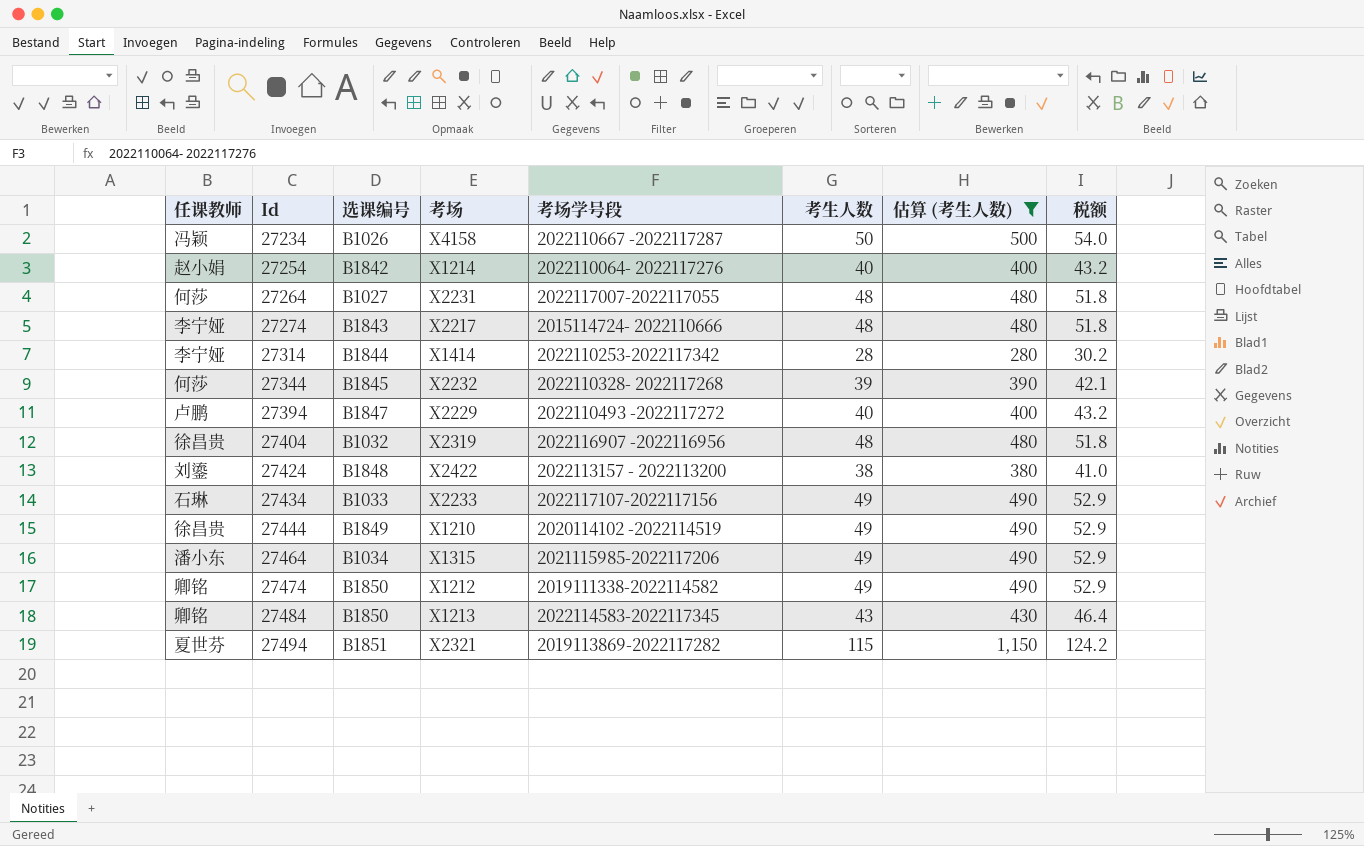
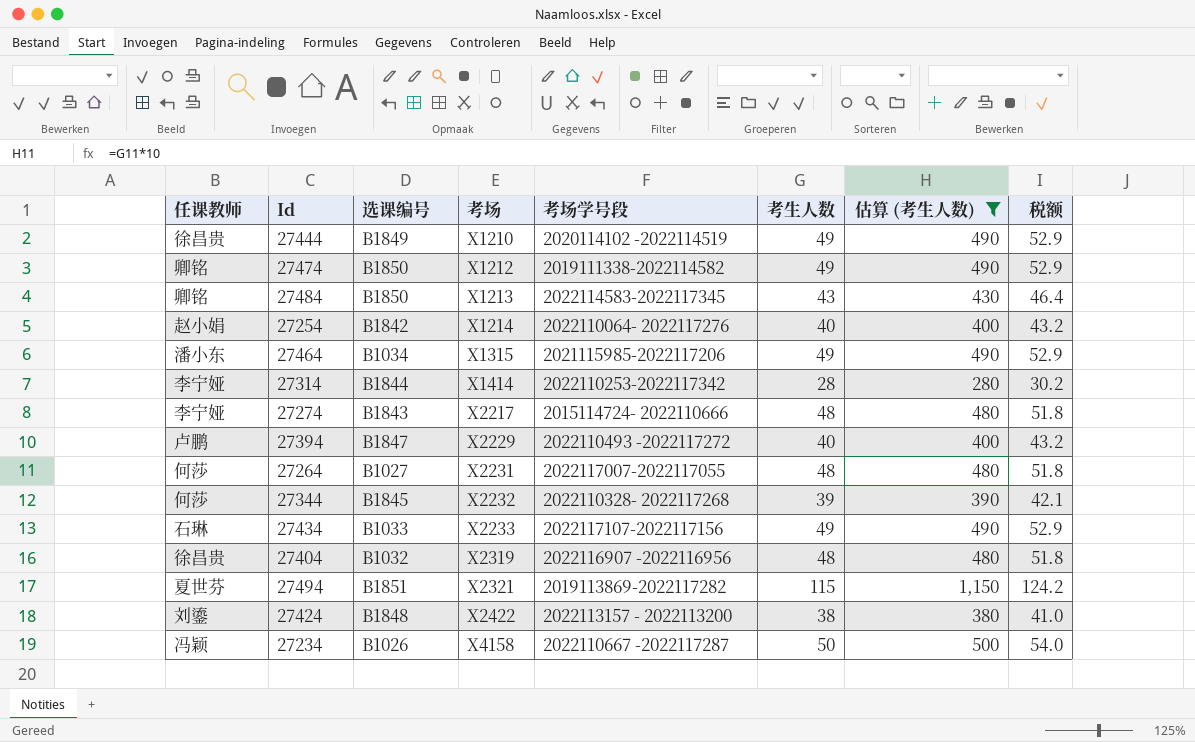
row order: Id ascending -> 考场 ascending

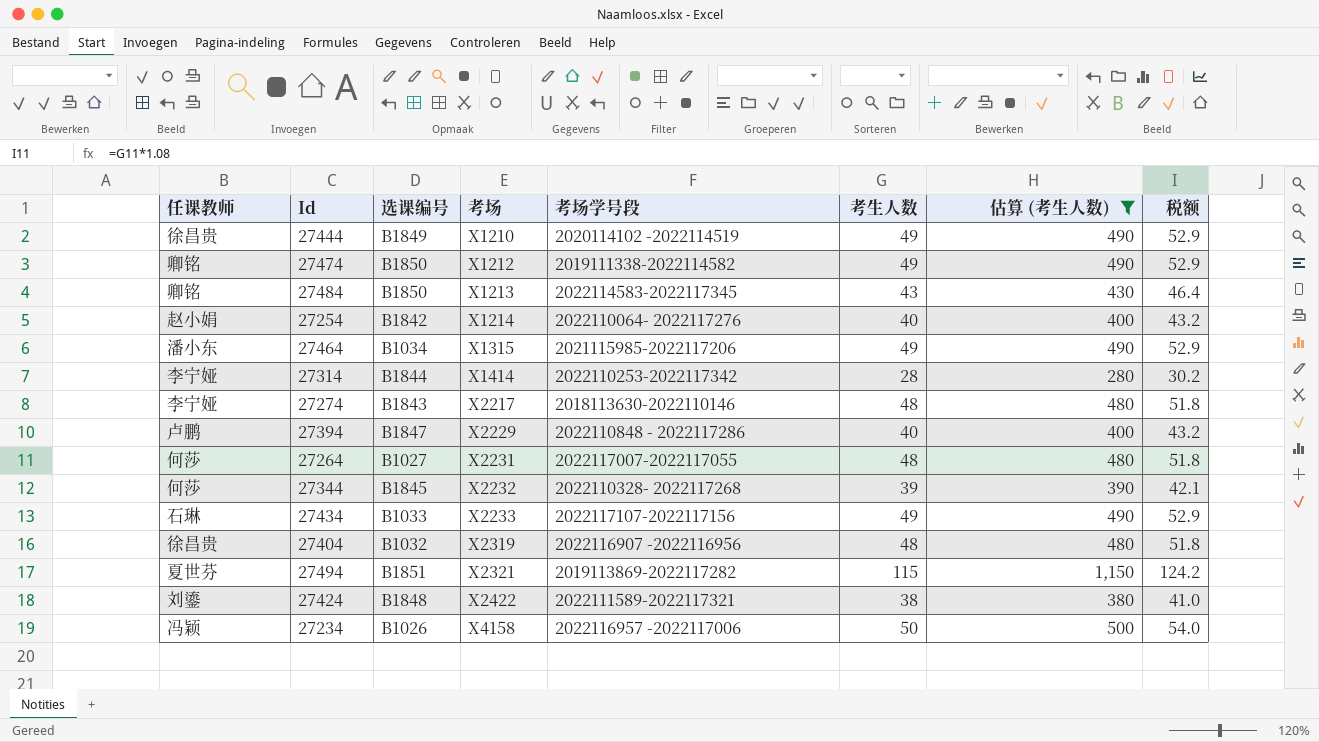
27274 | 考场学号段: 2015114724- 2022110666 -> 2018113630-2022110146
27394 | 考场学号段: 2022110493 -2022117272 -> 2022110848 - 2022117286
27424 | 考场学号段: 2022113157 - 2022113200 -> 2022111589-2022117321
27234 | 考场学号段: 2022110667 -2022117287 -> 2022116957 -2022117006

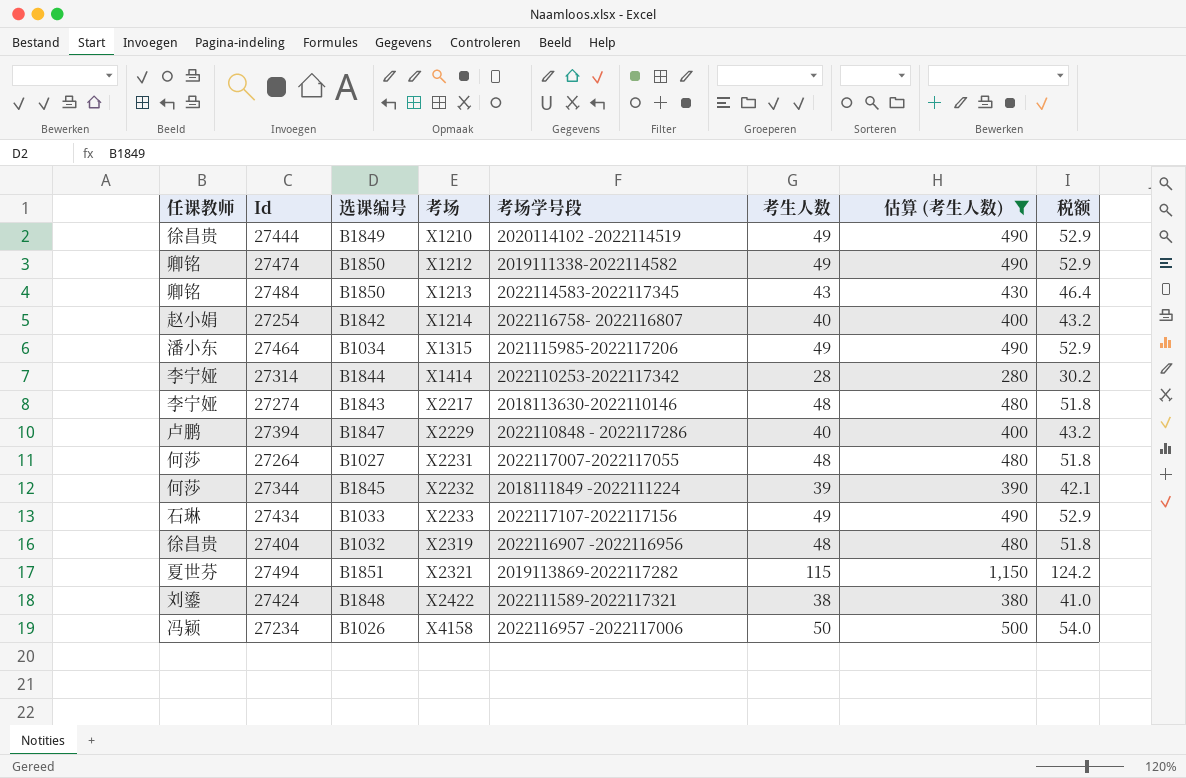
27254 | 考场学号段: 2022110064- 2022117276 -> 2022116758- 2022116807
27344 | 考场学号段: 2022110328- 2022117268 -> 2018111849 -2022111224

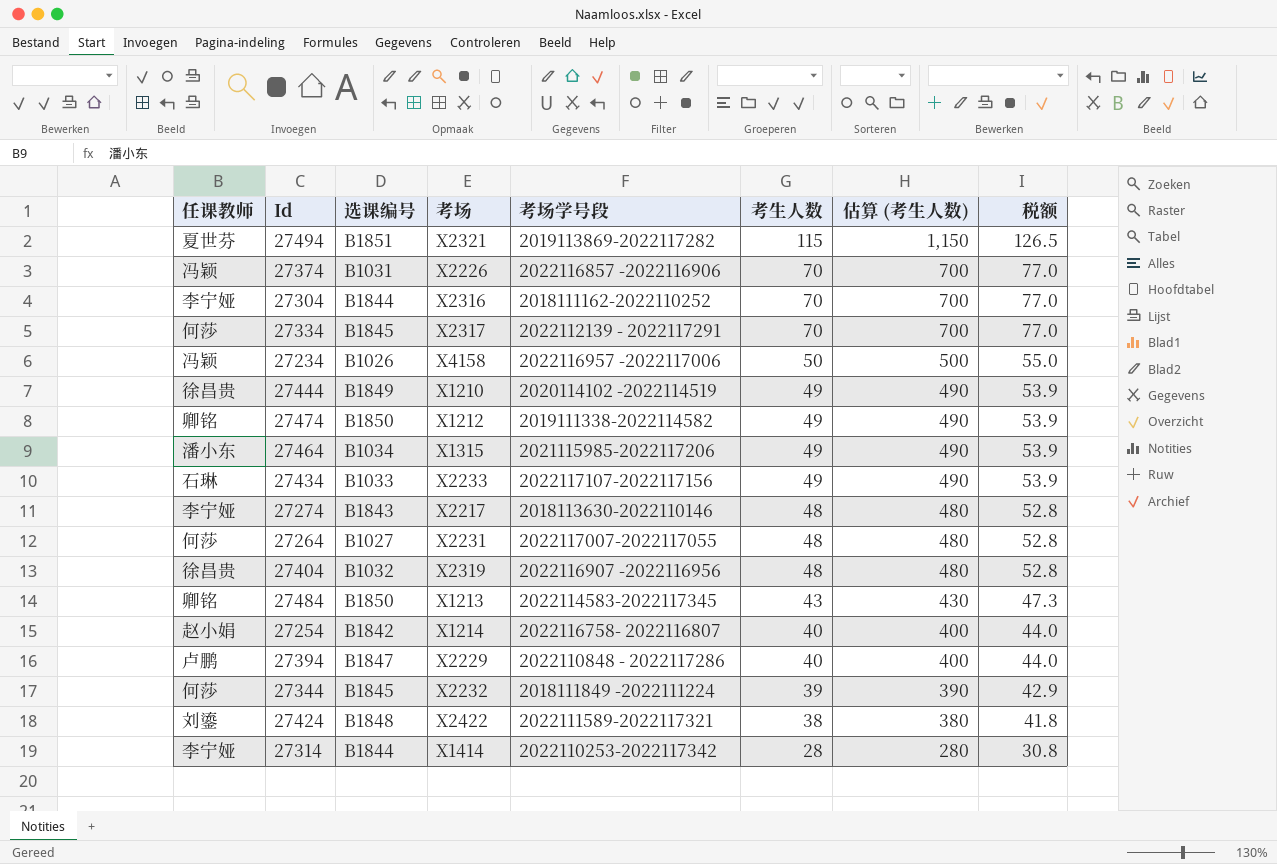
filter: 估算 (考生人数) != 700 -> none
row order: 考场 ascending -> 考生人数 descending
column 税额 | formula: [考生人数] * 1.08 -> [考生人数] * 1.1

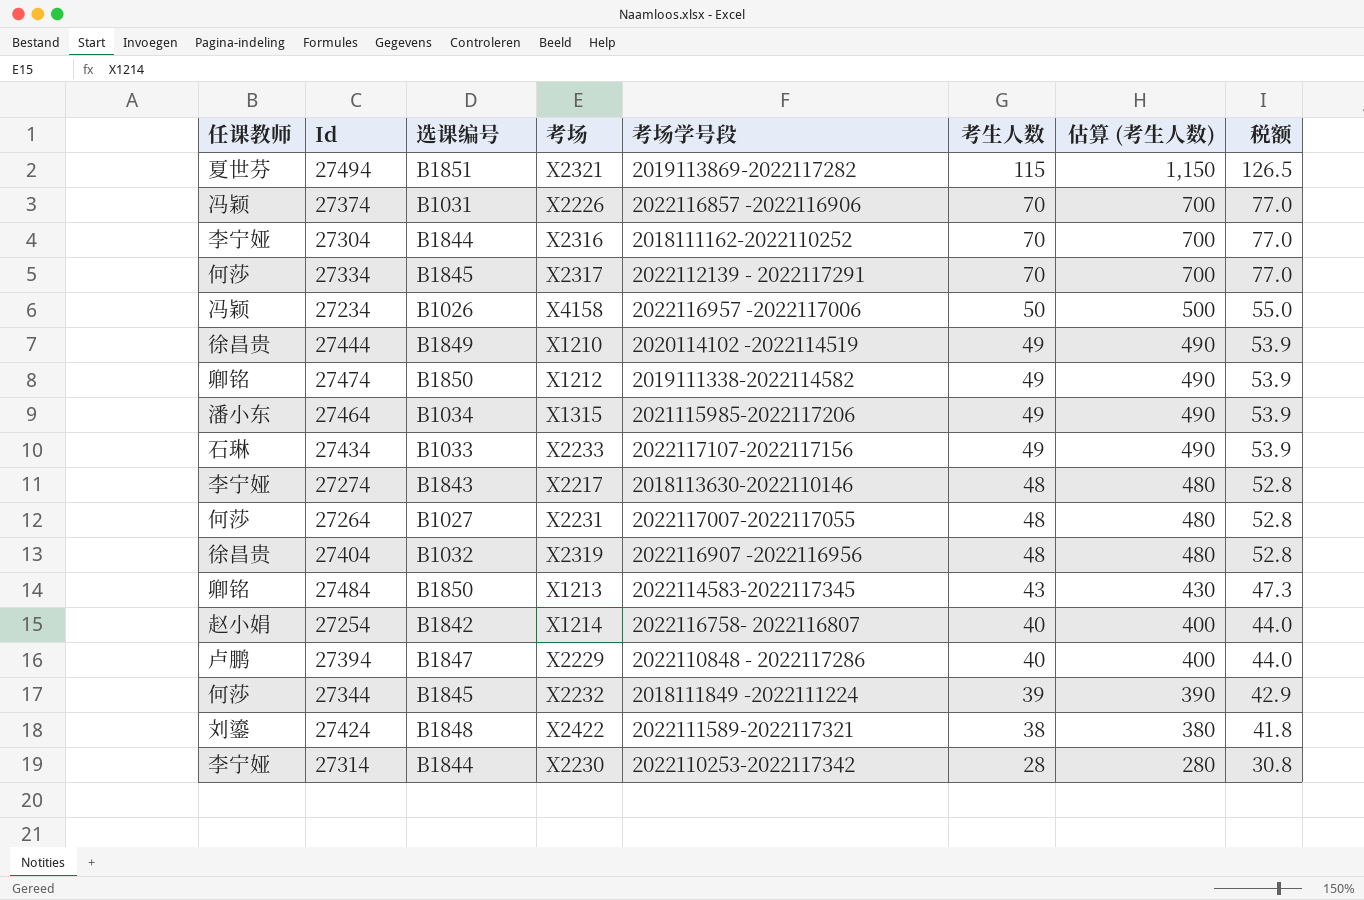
27314 | 考场: X1414 -> X2230

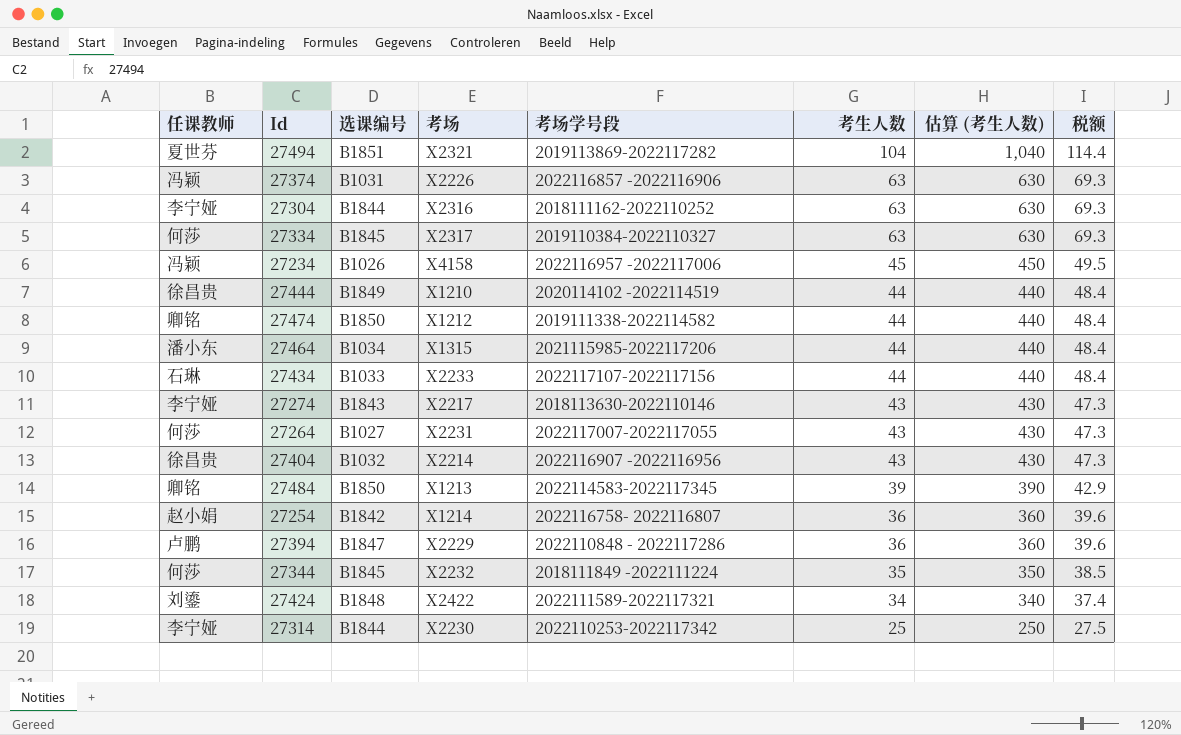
27494 | 考生人数: 115 -> 104
27494 | 估算 (考生人数): 1,150 -> 1,040
27494 | 税额: 126.5 -> 114.4
27374 | 考生人数: 70 -> 63
27374 | 估算 (考生人数): 700 -> 630
27374 | 税额: 77.0 -> 69.3
27304 | 考生人数: 70 -> 63
27304 | 估算 (考生人数): 700 -> 630
27304 | 税额: 77.0 -> 69.3
27334 | 考场学号段: 2022112139 - 2022117291 -> 2019110384-2022110327
27334 | 考生人数: 70 -> 63
27334 | 估算 (考生人数): 700 -> 630
27334 | 税额: 77.0 -> 69.3
27234 | 考生人数: 50 -> 45
27234 | 估算 (考生人数): 500 -> 450
27234 | 税额: 55.0 -> 49.5
27444 | 考生人数: 49 -> 44
27444 | 估算 (考生人数): 490 -> 440
27444 | 税额: 53.9 -> 48.4
27474 | 考生人数: 49 -> 44
27474 | 估算 (考生人数): 490 -> 440
27474 | 税额: 53.9 -> 48.4
27464 | 考生人数: 49 -> 44
27464 | 估算 (考生人数): 490 -> 440
27464 | 税额: 53.9 -> 48.4
27434 | 考生人数: 49 -> 44
27434 | 估算 (考生人数): 490 -> 440
27434 | 税额: 53.9 -> 48.4
27274 | 考生人数: 48 -> 43
27274 | 估算 (考生人数): 480 -> 430
27274 | 税额: 52.8 -> 47.3
27264 | 考生人数: 48 -> 43
27264 | 估算 (考生人数): 480 -> 430
27264 | 税额: 52.8 -> 47.3
27404 | 考场: X2319 -> X2214
27404 | 考生人数: 48 -> 43
27404 | 估算 (考生人数): 480 -> 430
27404 | 税额: 52.8 -> 47.3
27484 | 考生人数: 43 -> 39
27484 | 估算 (考生人数): 430 -> 390
27484 | 税额: 47.3 -> 42.9
27254 | 考生人数: 40 -> 36
27254 | 估算 (考生人数): 400 -> 360
27254 | 税额: 44.0 -> 39.6
27394 | 考生人数: 40 -> 36
27394 | 估算 (考生人数): 400 -> 360
27394 | 税额: 44.0 -> 39.6
27344 | 考生人数: 39 -> 35
27344 | 估算 (考生人数): 390 -> 350
27344 | 税额: 42.9 -> 38.5
27424 | 考生人数: 38 -> 34
27424 | 估算 (考生人数): 380 -> 340
27424 | 税额: 41.8 -> 37.4
27314 | 考生人数: 28 -> 25
27314 | 估算 (考生人数): 280 -> 250
27314 | 税额: 30.8 -> 27.5

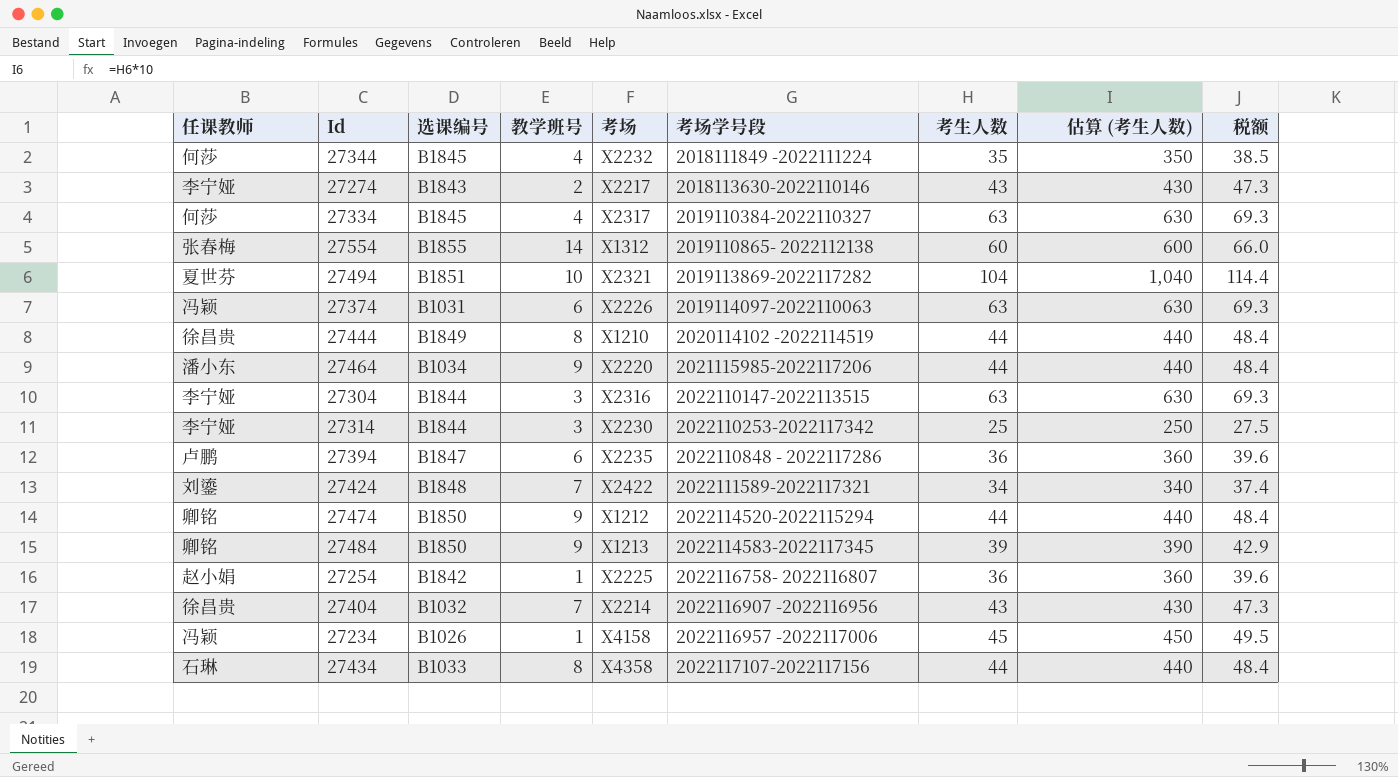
row order: 考生人数 descending -> 考场学号段 ascending
column 教学班号 | position: none -> 4
row 27264: 何莎 | B1027 | X2231 | 2022117007-2022117055 | 43 | 430 | 47.3 -> none
row 27554: none -> 张春梅 | B1855 | 14 | X1312 | 2019110865- 2022112138 | 60 | 600 | 66.0
27374 | 考场学号段: 2022116857 -2022116906 -> 2019114097-2022110063
27464 | 考场: X1315 -> X2220
27304 | 考场学号段: 2018111162-2022110252 -> 2022110147-2022113515
27394 | 考场: X2229 -> X2235
27474 | 考场学号段: 2019111338-2022114582 -> 2022114520-2022115294
27254 | 考场: X1214 -> X2225
27434 | 考场: X2233 -> X4358

